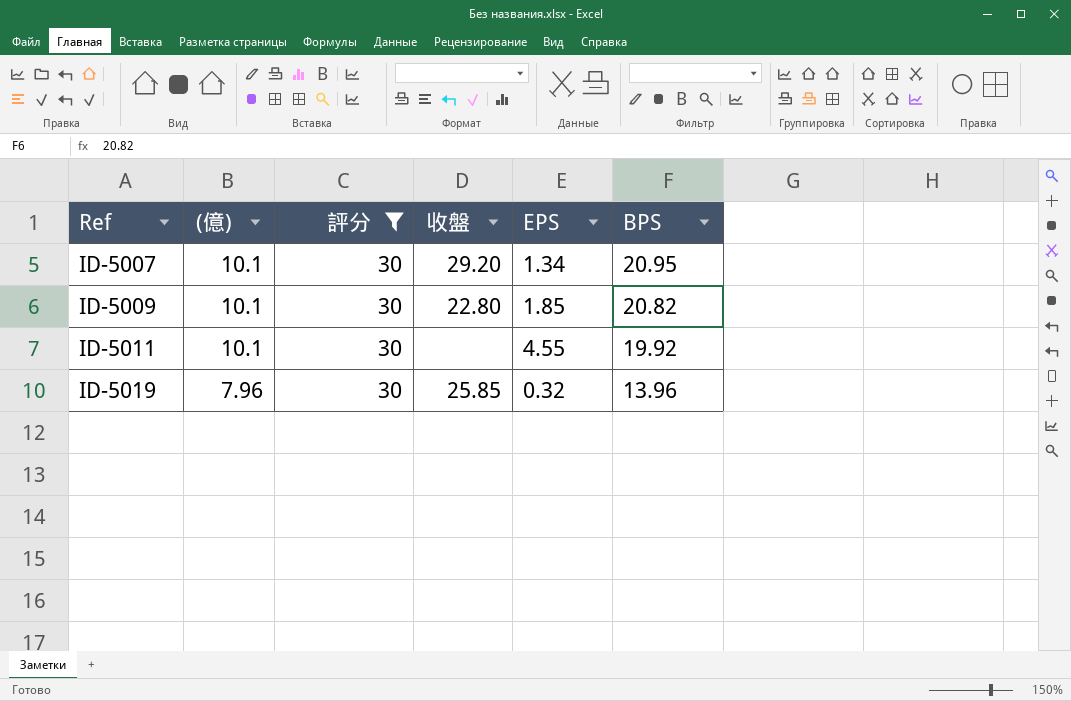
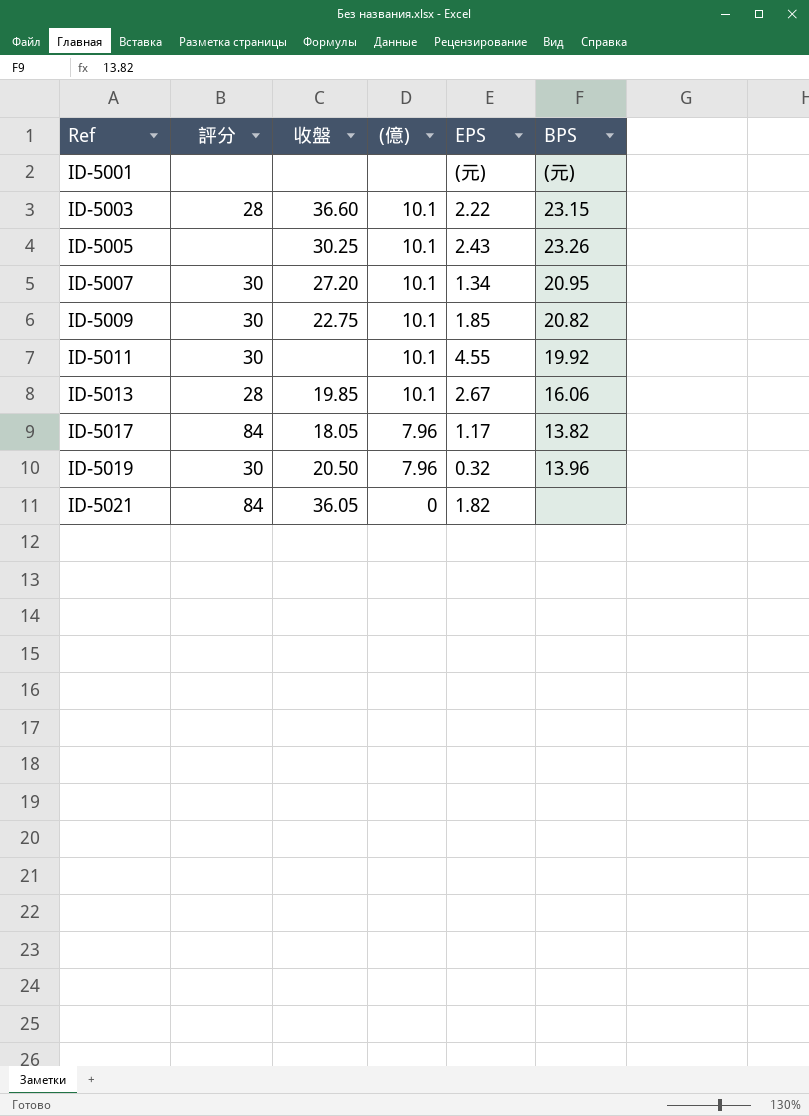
filter: 評分 = 30 -> none
column (億) | position: 2 -> 4
ID-5007 | 收盤: 29.20 -> 27.20
ID-5009 | 收盤: 22.80 -> 22.75
ID-5019 | 收盤: 25.85 -> 20.50

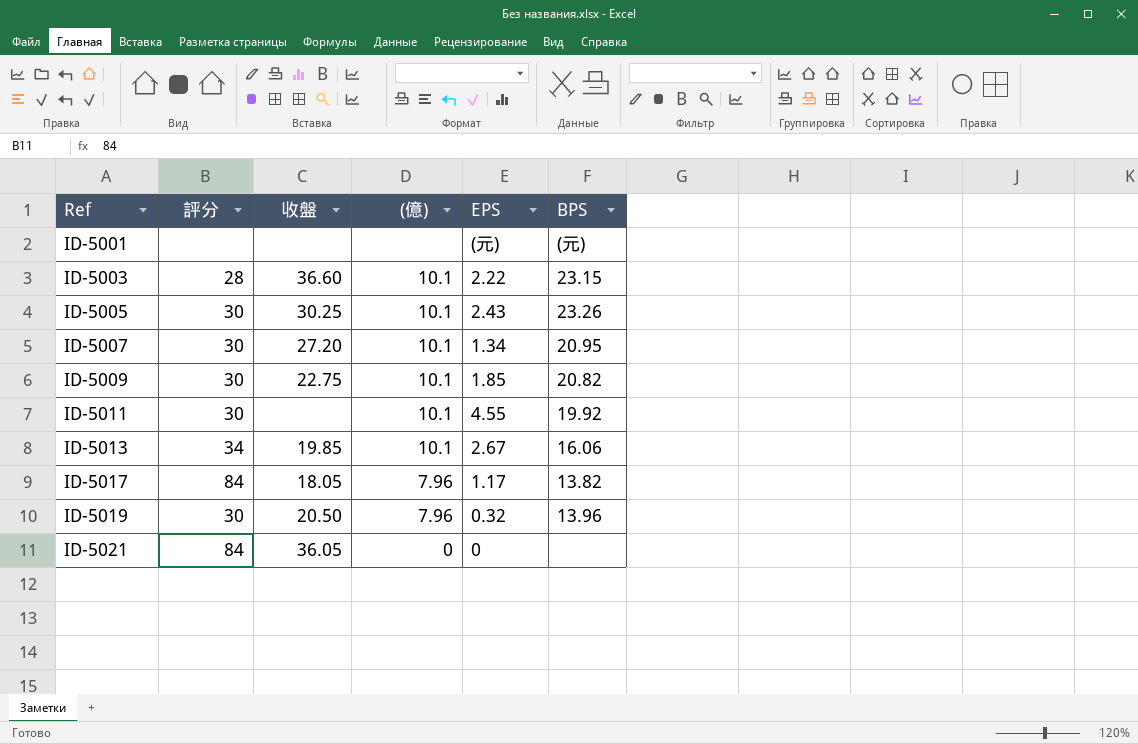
ID-5005 | 評分: none -> 30
ID-5013 | 評分: 28 -> 34
ID-5021 | EPS: 1.82 -> 0

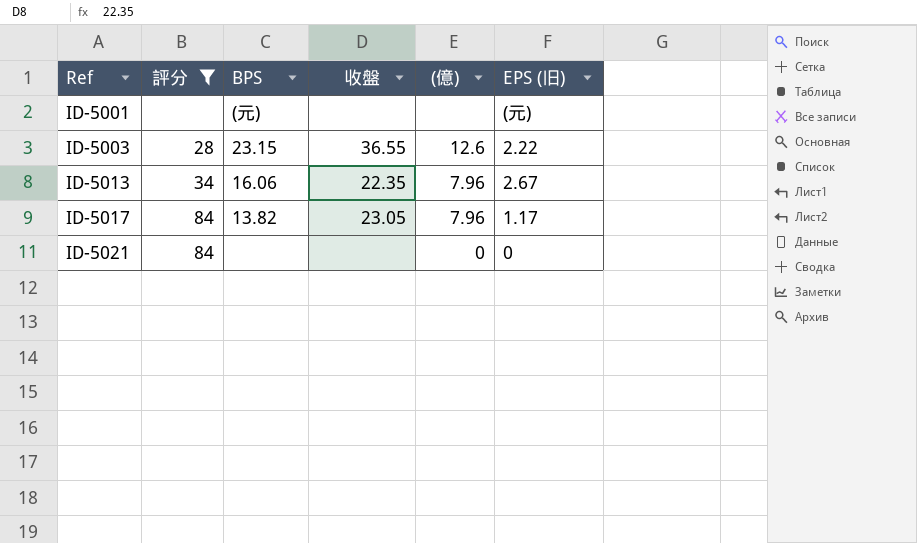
filter: none -> 評分 != 30
column BPS | position: 6 -> 3
column name: EPS -> EPS (旧)
ID-5003 | 收盤: 36.60 -> 36.55
ID-5003 | (億): 10.1 -> 12.6
ID-5013 | 收盤: 19.85 -> 22.35
ID-5013 | (億): 10.1 -> 7.96
ID-5017 | 收盤: 18.05 -> 23.05
ID-5021 | 收盤: 36.05 -> none

